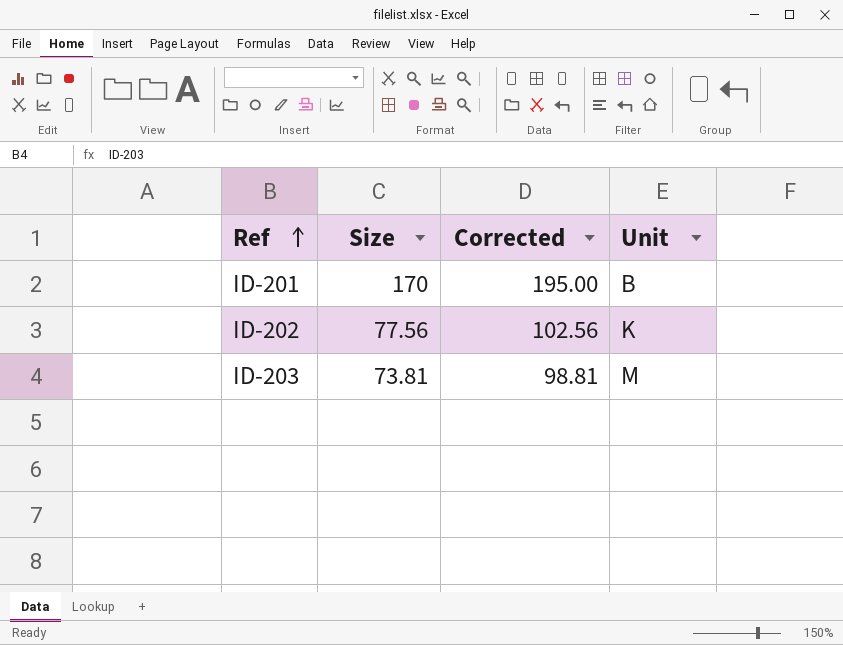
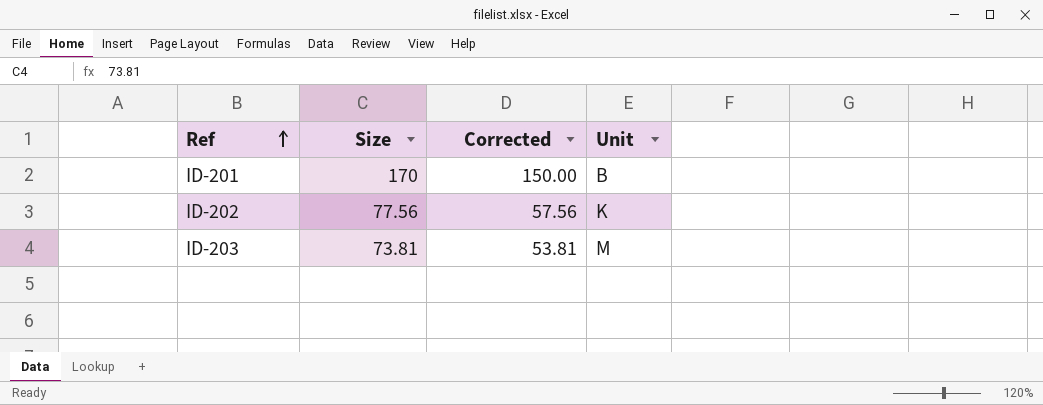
column Corrected | formula: [Size] + 25 -> [Size] - 20

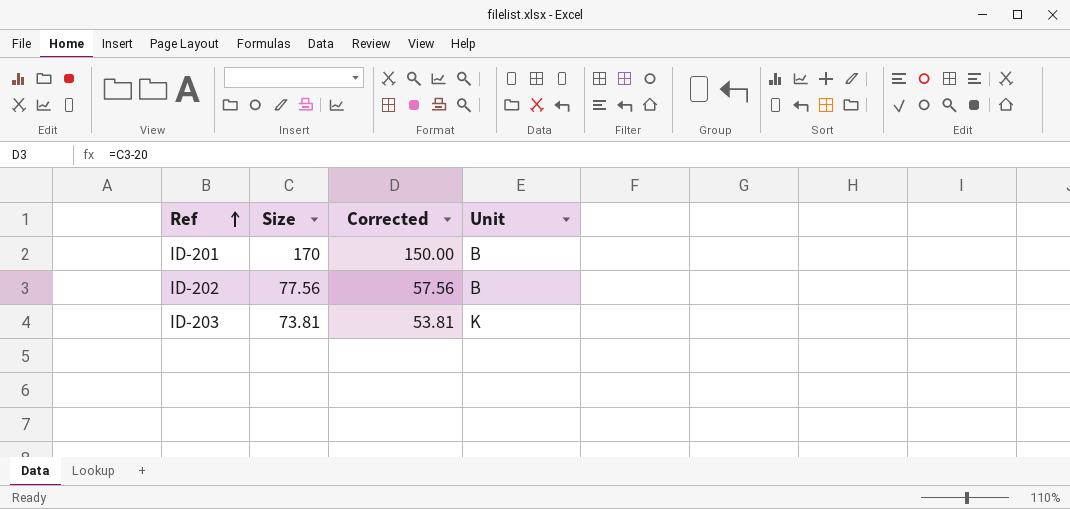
ID-202 | Unit: K -> B
ID-203 | Unit: M -> K

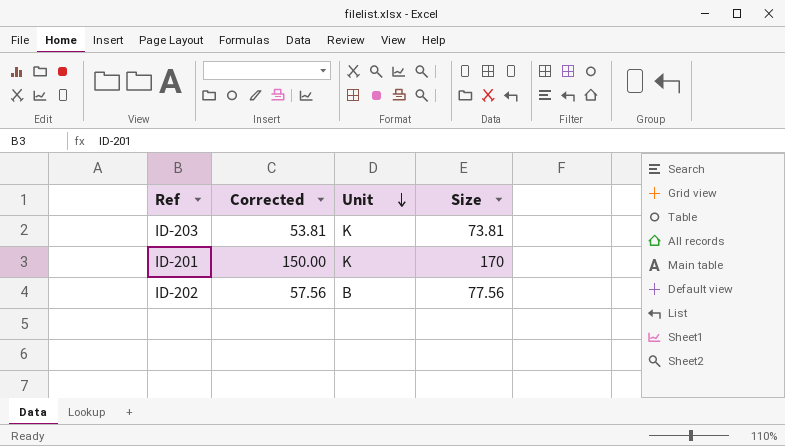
row order: Ref ascending -> Unit descending
column Size | position: 2 -> 4
ID-201 | Unit: B -> K

